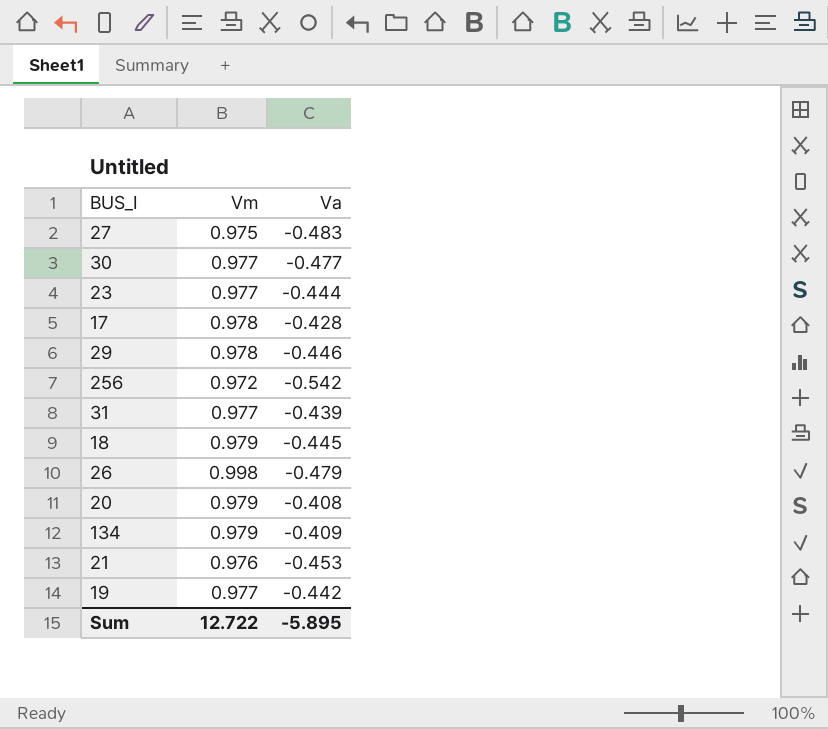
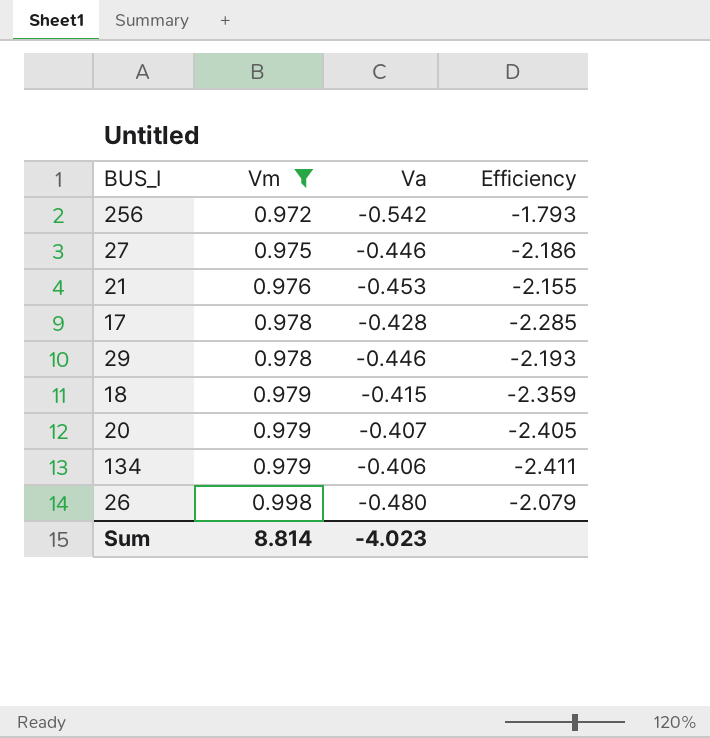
filter: none -> Vm != 0.977
row order: none -> Vm ascending
column Efficiency | formula: none -> [Vm] / [Va]
27 | Va: -0.483 -> -0.446
18 | Va: -0.445 -> -0.415
20 | Va: -0.408 -> -0.407
134 | Va: -0.409 -> -0.406
26 | Va: -0.479 -> -0.480
Sum | Vm: 12.722 -> 8.814
Sum | Va: -5.895 -> -4.023

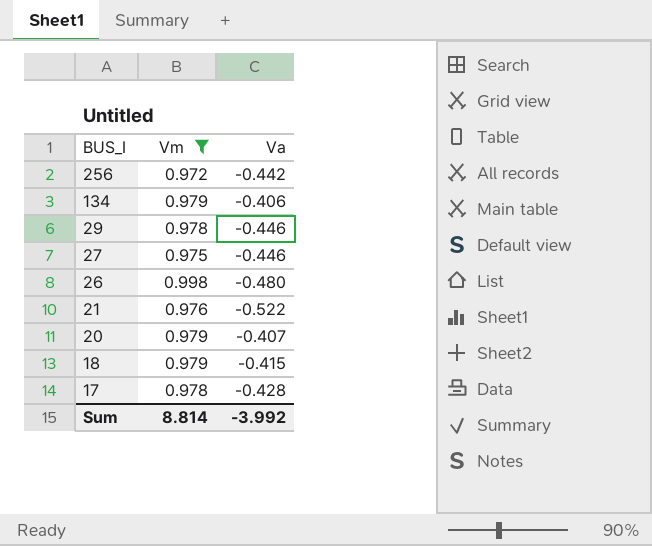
row order: Vm ascending -> BUS_I descending
column Efficiency | formula: [Vm] / [Va] -> none
256 | Va: -0.542 -> -0.442
21 | Va: -0.453 -> -0.522
Sum | Va: -4.023 -> -3.992

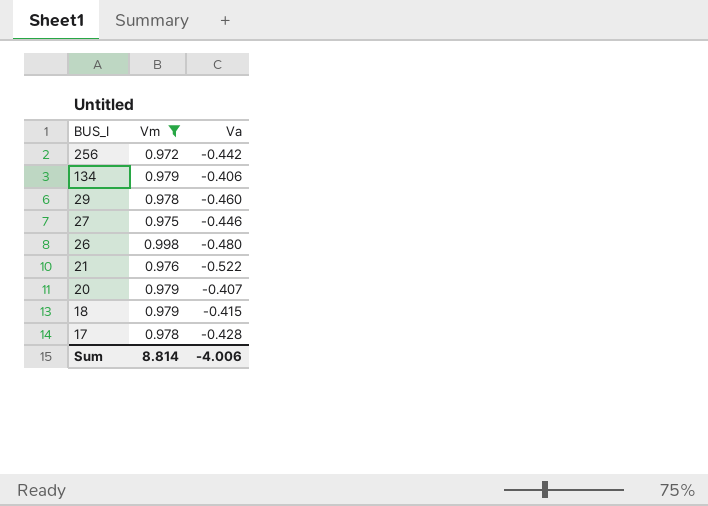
29 | Va: -0.446 -> -0.460
Sum | Va: -3.992 -> -4.006

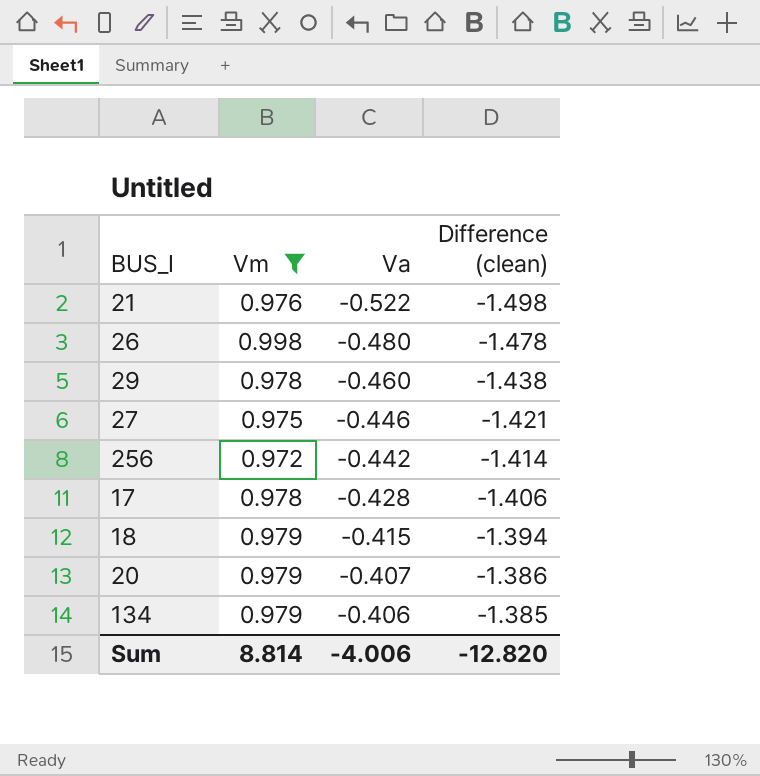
row order: BUS_I descending -> Va ascending
column Difference (clean) | formula: none -> [Va] - [Vm]

